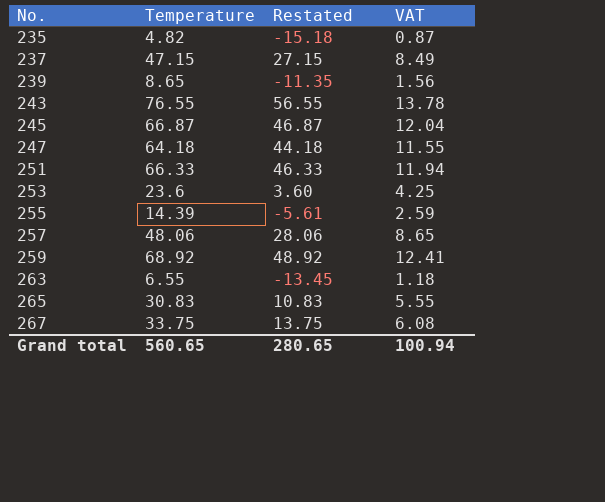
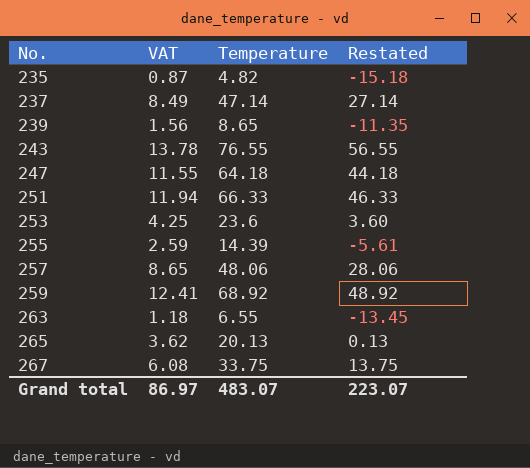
column VAT | position: 4 -> 2
row 245: 66.87 | 46.87 | 12.04 -> none
237 | Temperature: 47.15 -> 47.14
237 | Restated: 27.15 -> 27.14
265 | VAT: 5.55 -> 3.62
265 | Temperature: 30.83 -> 20.13
265 | Restated: 10.83 -> 0.13
Grand total | VAT: 100.94 -> 86.97
Grand total | Temperature: 560.65 -> 483.07
Grand total | Restated: 280.65 -> 223.07

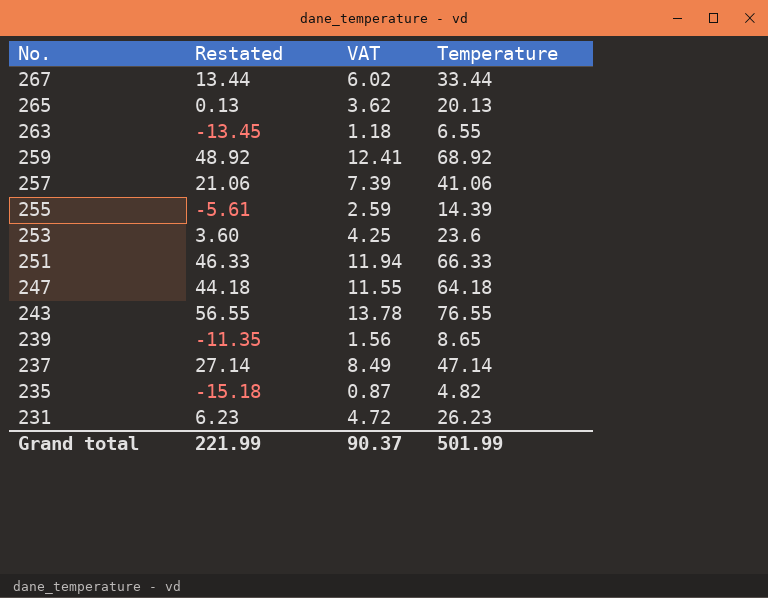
row order: No. ascending -> No. descending
column Restated | position: 4 -> 2
267 | Restated: 13.75 -> 13.44
267 | VAT: 6.08 -> 6.02
267 | Temperature: 33.75 -> 33.44
257 | Restated: 28.06 -> 21.06
257 | VAT: 8.65 -> 7.39
257 | Temperature: 48.06 -> 41.06
row 231: none -> 6.23 | 4.72 | 26.23
Grand total | Restated: 223.07 -> 221.99
Grand total | VAT: 86.97 -> 90.37
Grand total | Temperature: 483.07 -> 501.99

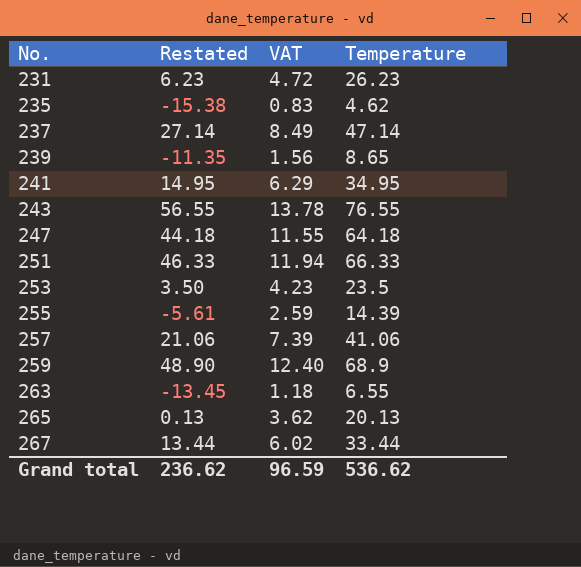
row order: No. descending -> No. ascending
235 | Restated: -15.18 -> -15.38
235 | VAT: 0.87 -> 0.83
235 | Temperature: 4.82 -> 4.62
row 241: none -> 14.95 | 6.29 | 34.95
253 | Restated: 3.60 -> 3.50
253 | VAT: 4.25 -> 4.23
253 | Temperature: 23.6 -> 23.5
259 | Restated: 48.92 -> 48.90
259 | VAT: 12.41 -> 12.40
259 | Temperature: 68.92 -> 68.9
Grand total | Restated: 221.99 -> 236.62
Grand total | VAT: 90.37 -> 96.59
Grand total | Temperature: 501.99 -> 536.62

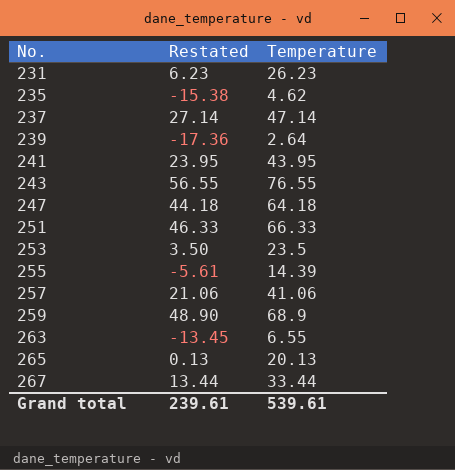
column VAT | formula: [Temperature] * 0.18 -> none
239 | Restated: -11.35 -> -17.36
239 | Temperature: 8.65 -> 2.64
241 | Restated: 14.95 -> 23.95
241 | Temperature: 34.95 -> 43.95
Grand total | Restated: 236.62 -> 239.61
Grand total | Temperature: 536.62 -> 539.61

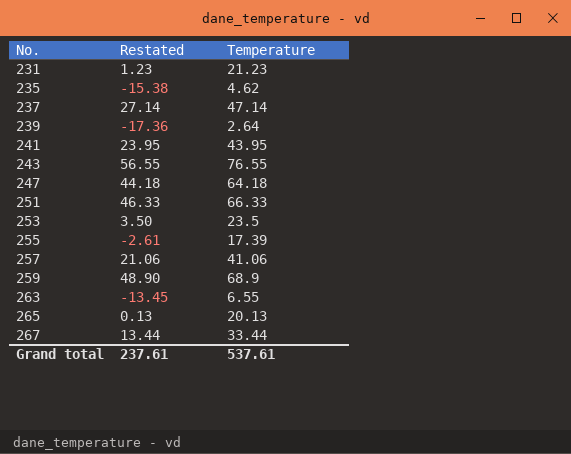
231 | Restated: 6.23 -> 1.23
231 | Temperature: 26.23 -> 21.23
255 | Restated: -5.61 -> -2.61
255 | Temperature: 14.39 -> 17.39
Grand total | Restated: 239.61 -> 237.61
Grand total | Temperature: 539.61 -> 537.61

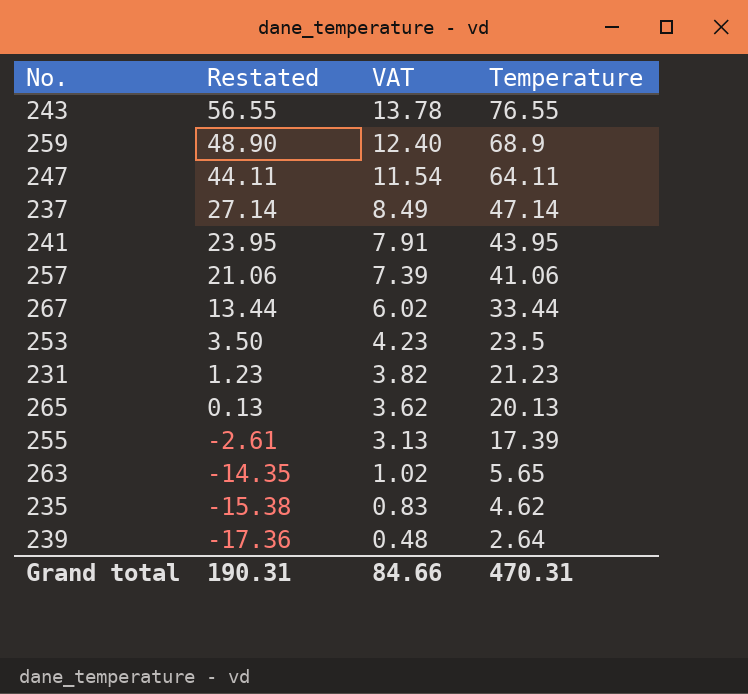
row order: No. ascending -> Restated descending
column VAT | formula: none -> [Temperature] * 0.18
row 251: 46.33 | 66.33 -> none
247 | Restated: 44.18 -> 44.11
247 | Temperature: 64.18 -> 64.11
263 | Restated: -13.45 -> -14.35
263 | Temperature: 6.55 -> 5.65
Grand total | Restated: 237.61 -> 190.31
Grand total | Temperature: 537.61 -> 470.31

